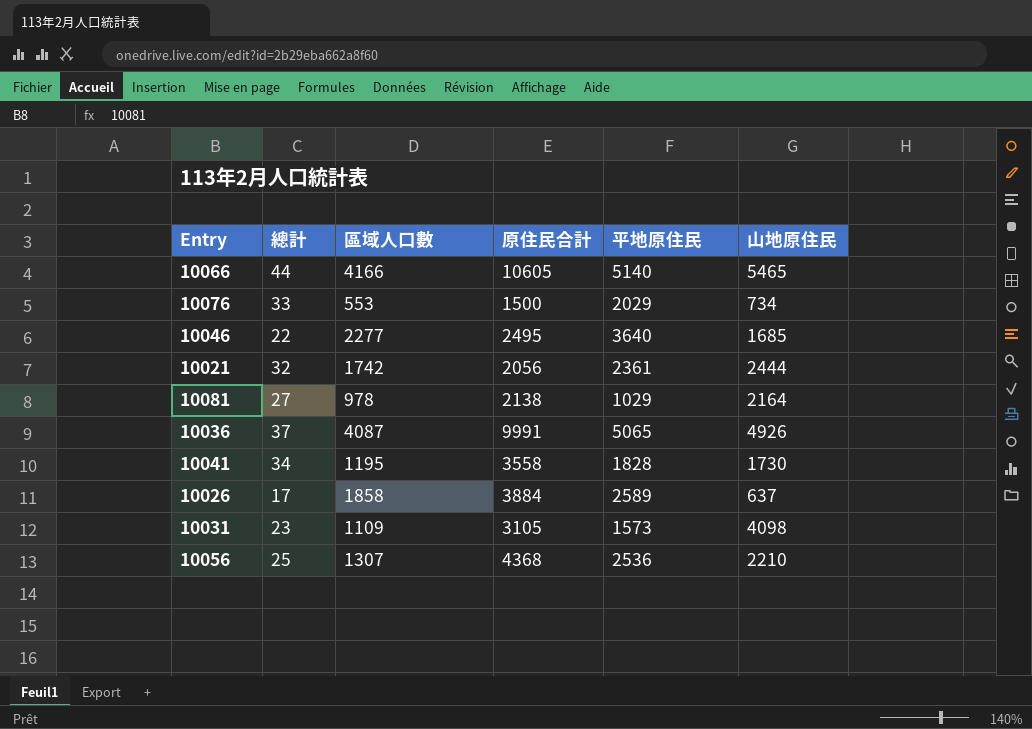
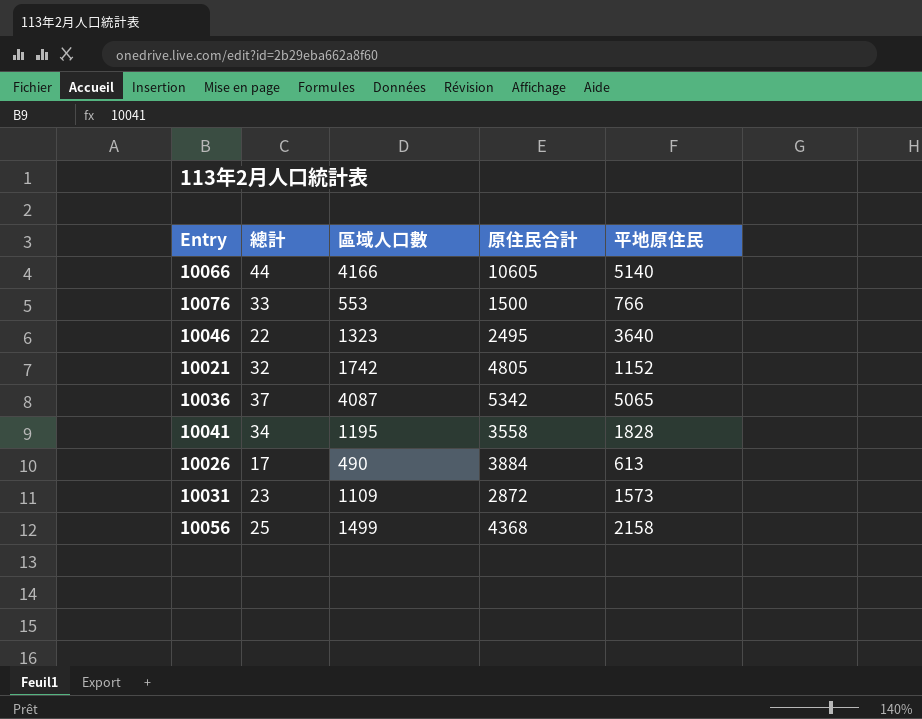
column 山地原住民 | position: 6 -> none
row 10081: 27 | 978 | 2138 | 1029 | 2164 -> none
10076 | 平地原住民: 2029 -> 766
10046 | 區域人口數: 2277 -> 1323
10021 | 原住民合計: 2056 -> 4805
10021 | 平地原住民: 2361 -> 1152
10036 | 原住民合計: 9991 -> 5342
10026 | 區域人口數: 1858 -> 490
10026 | 平地原住民: 2589 -> 613
10031 | 原住民合計: 3105 -> 2872
10056 | 區域人口數: 1307 -> 1499
10056 | 平地原住民: 2536 -> 2158

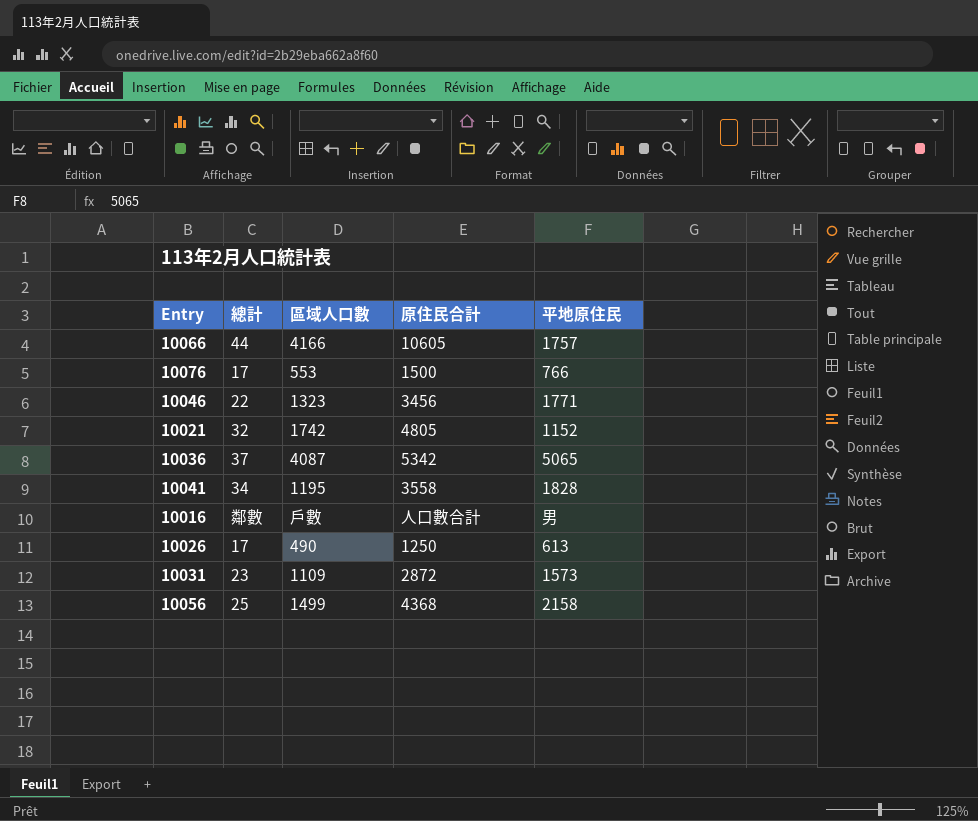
10066 | 平地原住民: 5140 -> 1757
10076 | 總計: 33 -> 17
10046 | 原住民合計: 2495 -> 3456
10046 | 平地原住民: 3640 -> 1771
row 10016: none -> 鄰數 | 戶數 | 人口數合計 | 男
10026 | 原住民合計: 3884 -> 1250

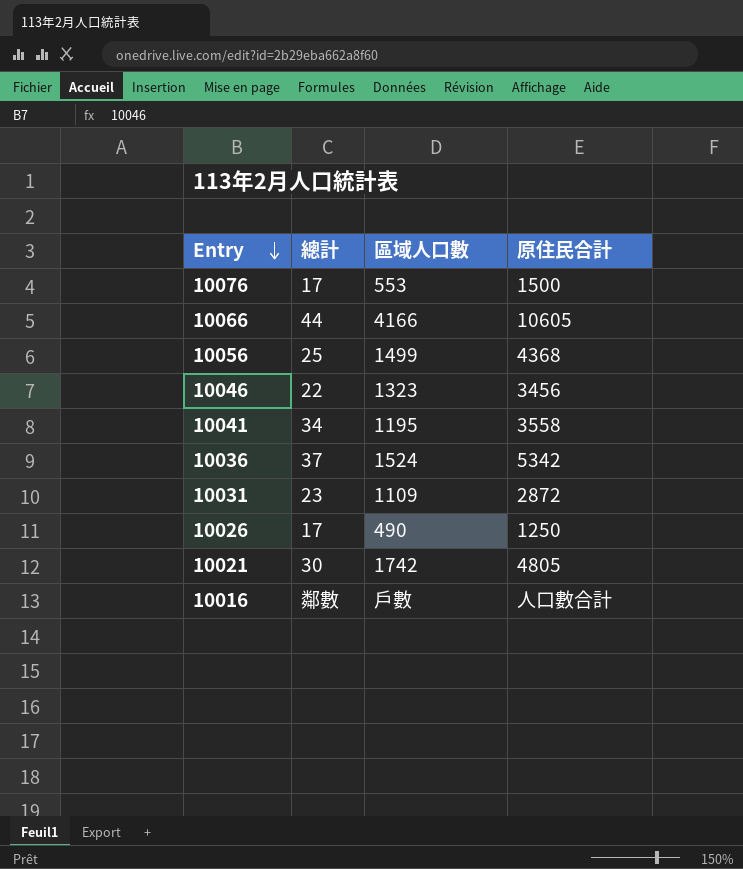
row order: none -> Entry descending
column 平地原住民 | position: 5 -> none
10036 | 區域人口數: 4087 -> 1524
10021 | 總計: 32 -> 30

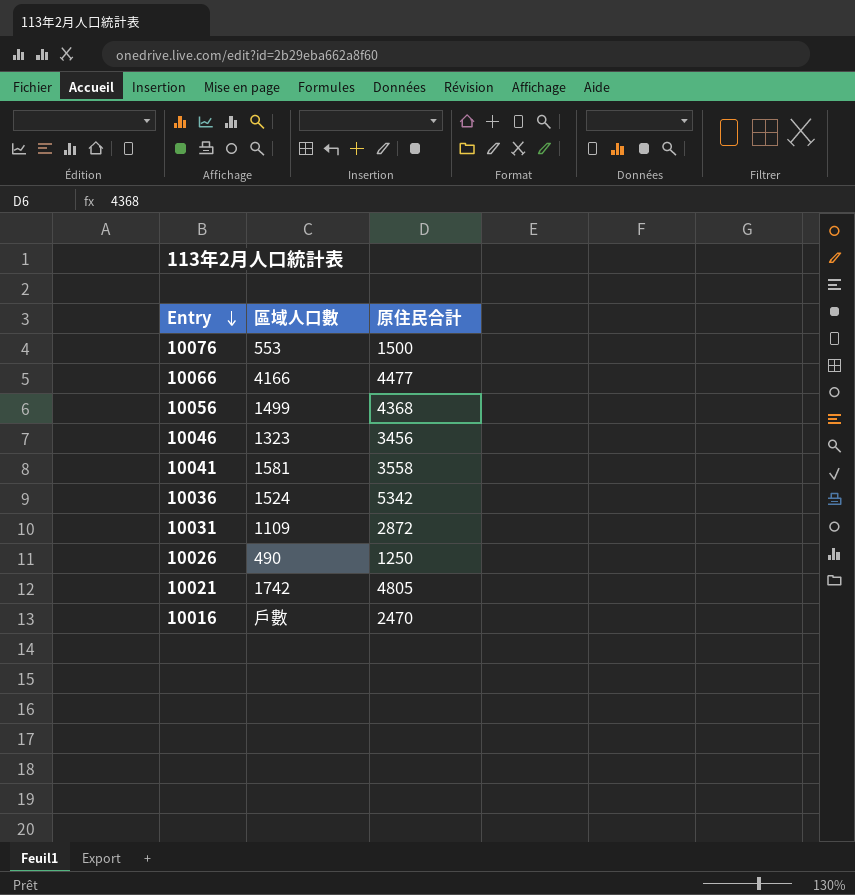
column 總計 | position: 2 -> none
10066 | 原住民合計: 10605 -> 4477
10041 | 區域人口數: 1195 -> 1581
10016 | 原住民合計: 人口數合計 -> 2470

